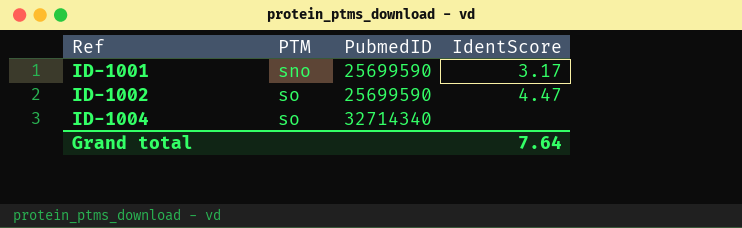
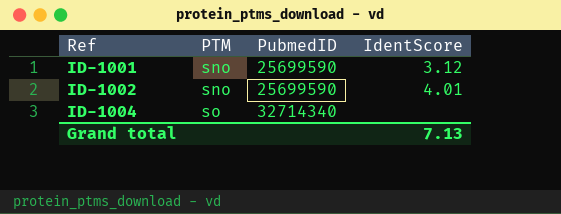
ID-1001 | IdentScore: 3.17 -> 3.12
ID-1002 | PTM: so -> sno
ID-1002 | IdentScore: 4.47 -> 4.01
Grand total | IdentScore: 7.64 -> 7.13

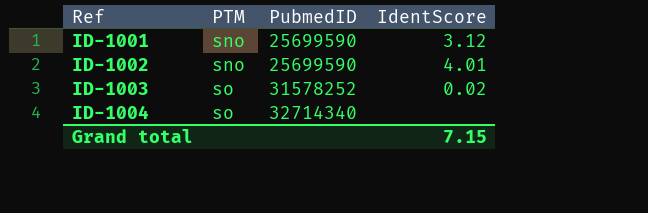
row ID-1003: none -> so | 31578252 | 0.02
Grand total | IdentScore: 7.13 -> 7.15

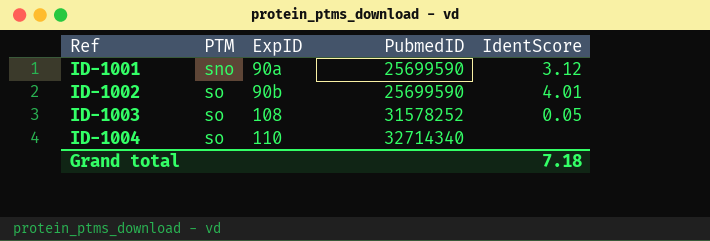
column ExpID | position: none -> 3
ID-1002 | PTM: sno -> so
ID-1003 | IdentScore: 0.02 -> 0.05
Grand total | IdentScore: 7.15 -> 7.18

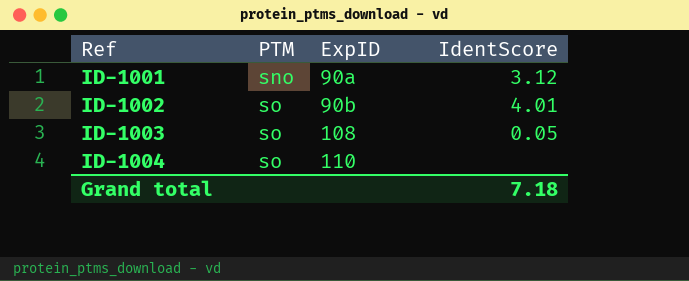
column PubmedID | position: 4 -> none

